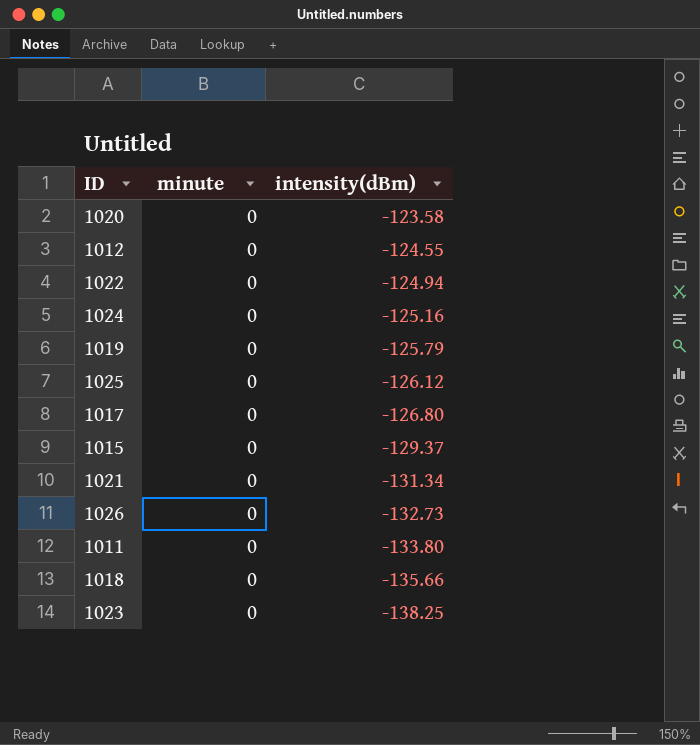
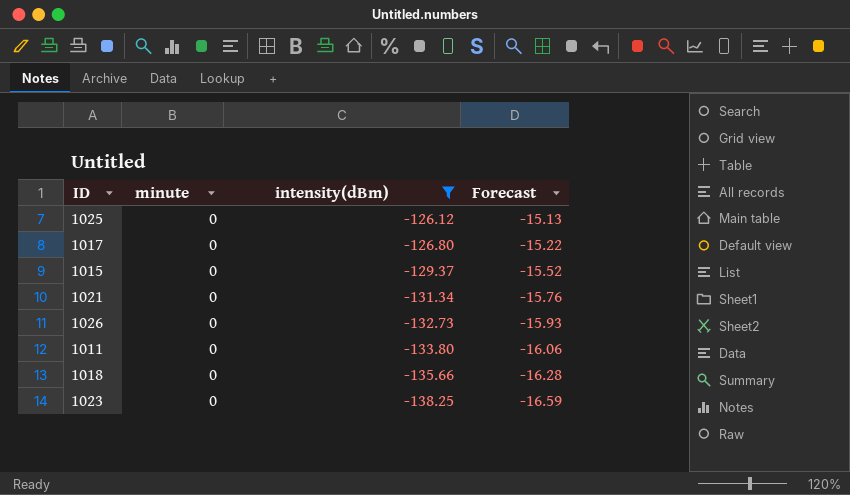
filter: none -> intensity(dBm) <= -126.12
column Forecast | formula: none -> [intensity(dBm)] * 0.12

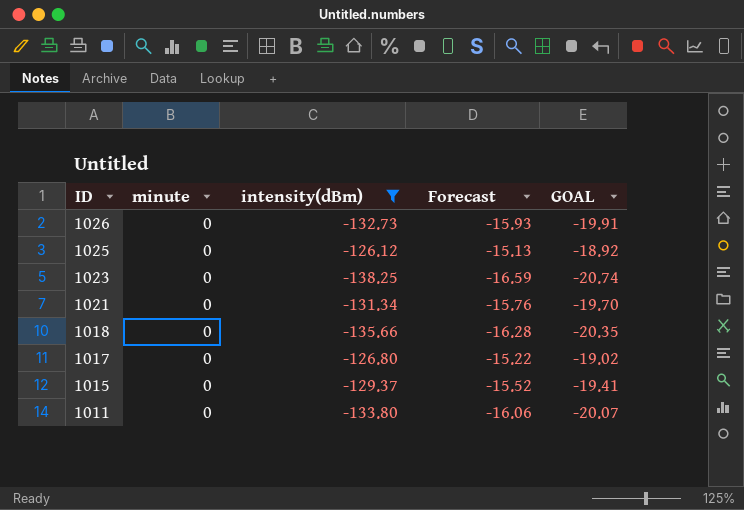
row order: intensity(dBm) descending -> ID descending
column GOAL | formula: none -> [intensity(dBm)] * 0.15

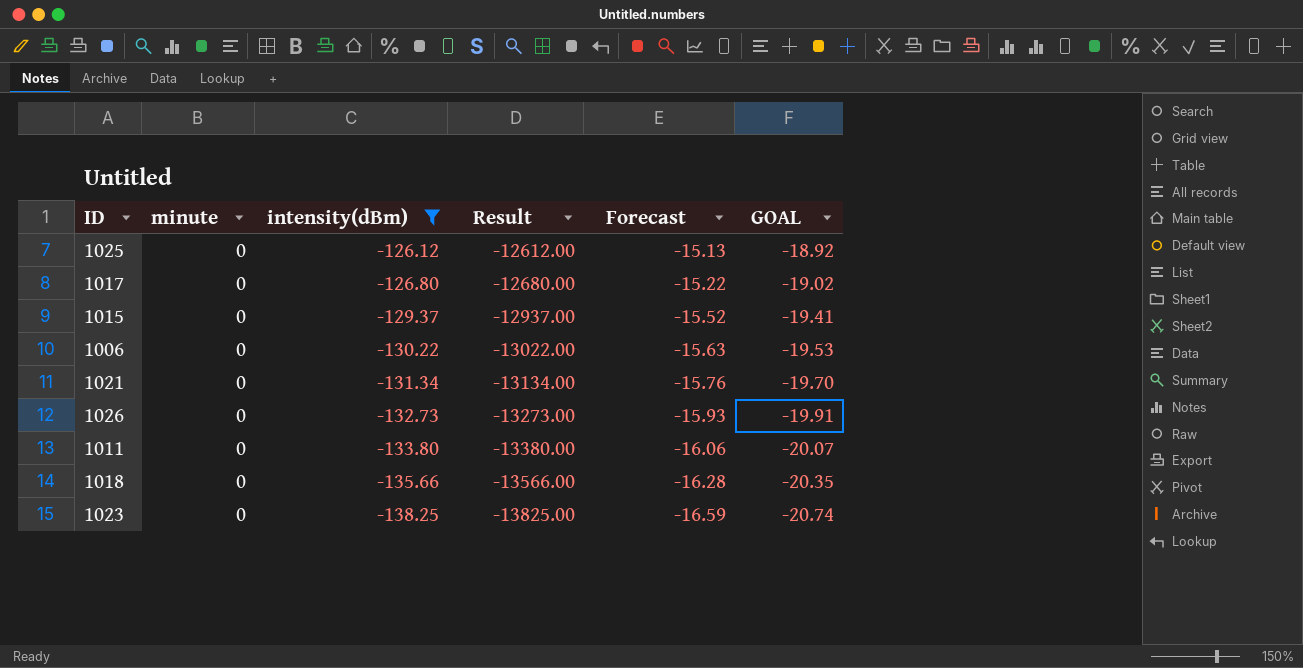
row order: ID descending -> intensity(dBm) descending
column Result | formula: none -> [intensity(dBm)] * 100
row 1006: none -> 0 | -130.22 | -13022.00 | -15.63 | -19.53

